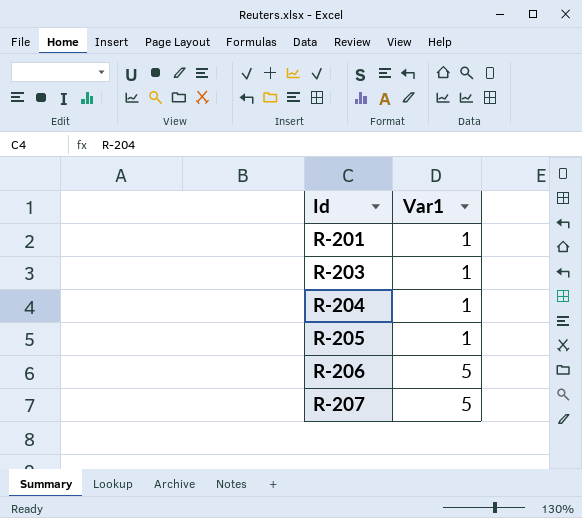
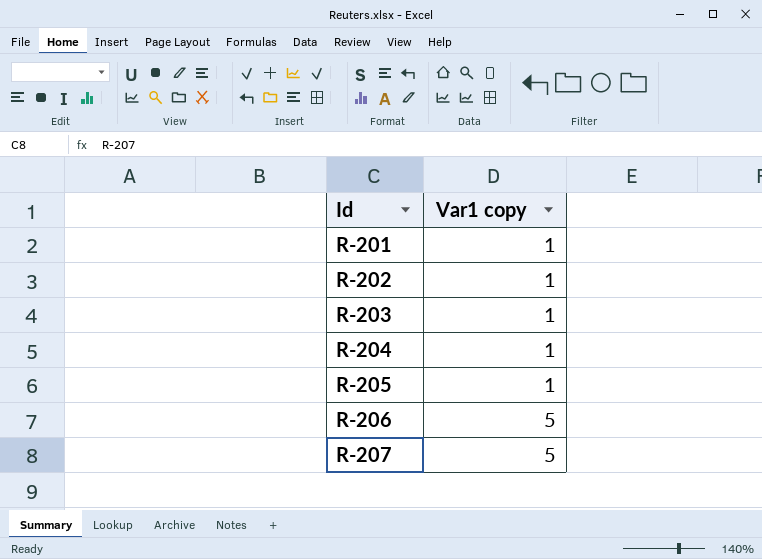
column name: Var1 -> Var1 copy
row R-202: none -> 1

